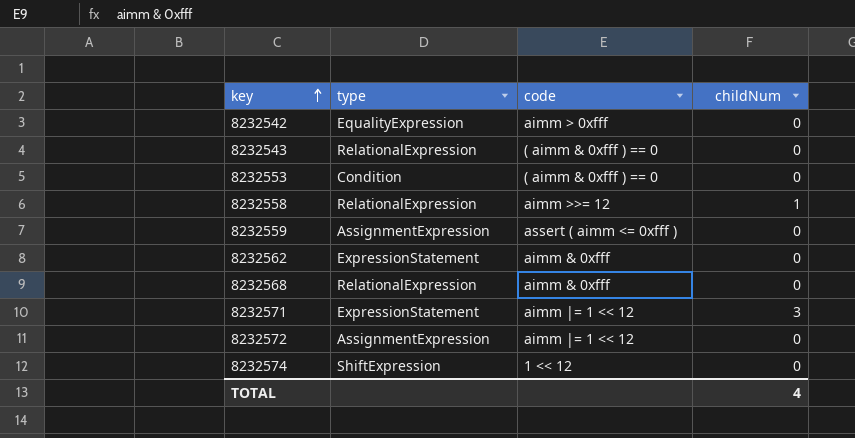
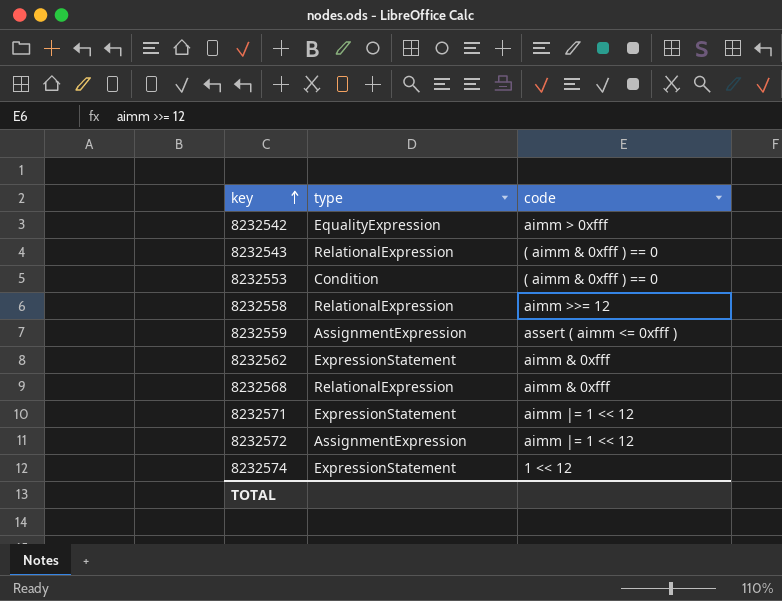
column childNum | position: 4 -> none
8232574 | type: ShiftExpression -> ExpressionStatement

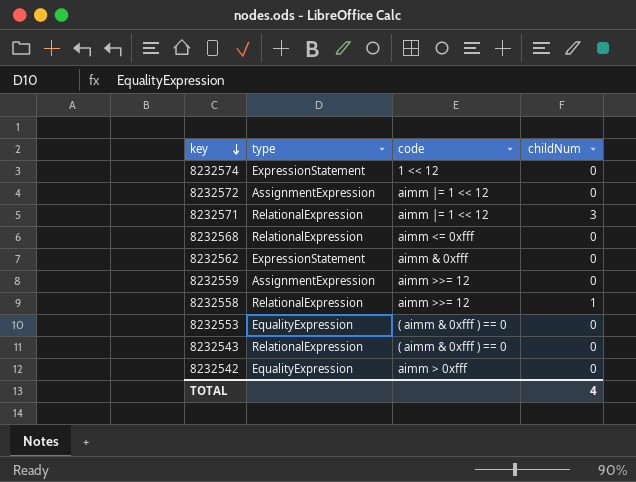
row order: key ascending -> key descending
column childNum | position: none -> 4
8232571 | type: ExpressionStatement -> RelationalExpression
8232568 | code: aimm & 0xfff -> aimm <= 0xfff
8232559 | code: assert ( aimm <= 0xfff ) -> aimm >>= 12
8232553 | type: Condition -> EqualityExpression

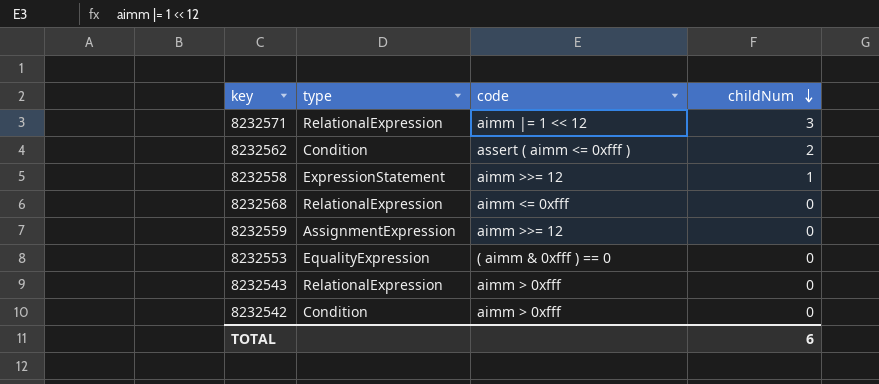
row order: key descending -> childNum descending
row 8232574: ExpressionStatement | 1 << 12 | 0 -> none
row 8232572: AssignmentExpression | aimm |= 1 << 12 | 0 -> none
8232562 | type: ExpressionStatement -> Condition
8232562 | code: aimm & 0xfff -> assert ( aimm <= 0xfff )
8232562 | childNum: 0 -> 2
8232558 | type: RelationalExpression -> ExpressionStatement
8232543 | code: ( aimm & 0xfff ) == 0 -> aimm > 0xfff
8232542 | type: EqualityExpression -> Condition
TOTAL | childNum: 4 -> 6

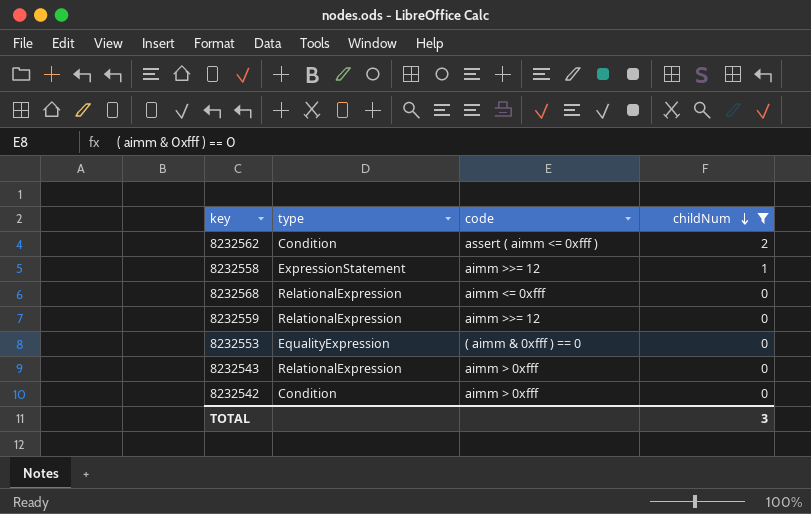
filter: none -> childNum != 3
8232559 | type: AssignmentExpression -> RelationalExpression
TOTAL | childNum: 6 -> 3

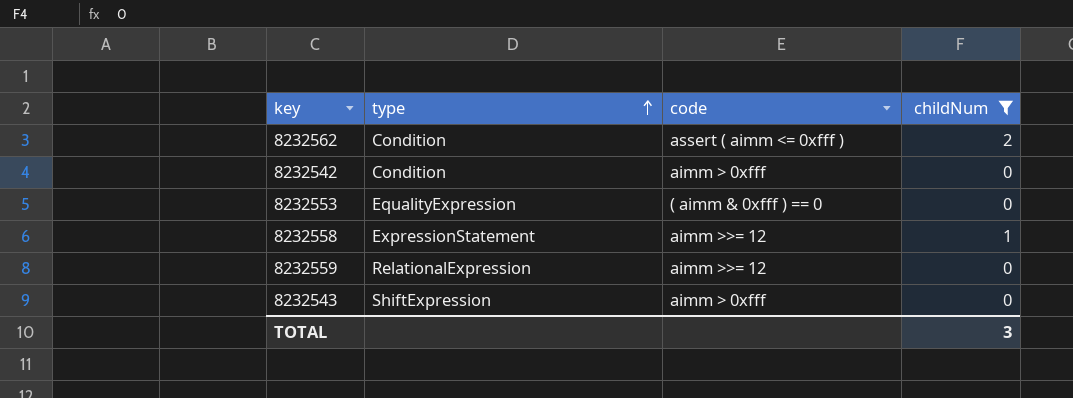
row order: childNum descending -> type ascending
row 8232568: RelationalExpression | aimm <= 0xfff | 0 -> none
8232543 | type: RelationalExpression -> ShiftExpression

